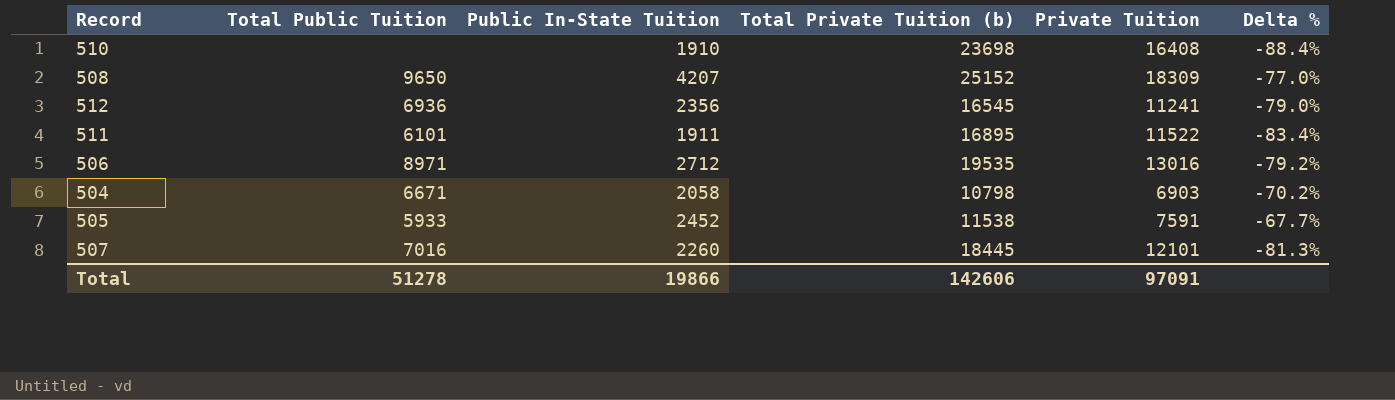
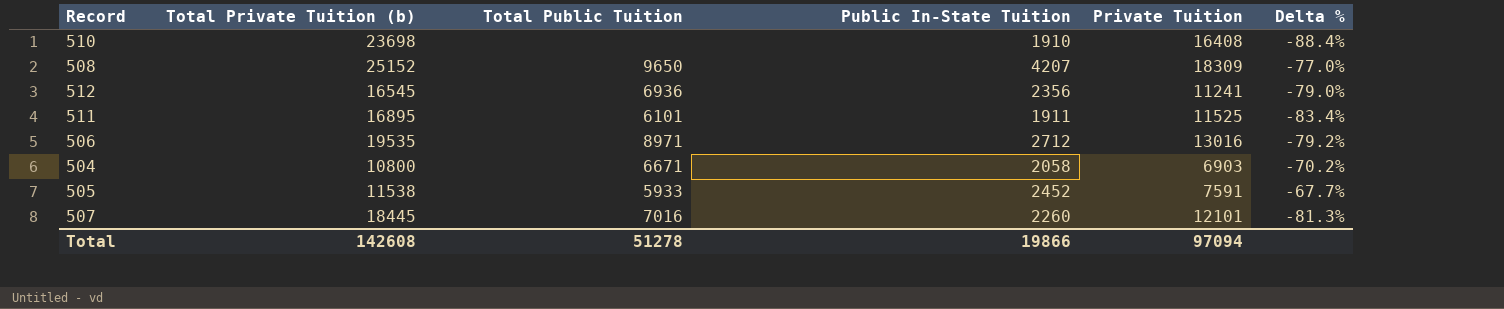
column Total Private Tuition (b) | position: 4 -> 2
511 | Private Tuition: 11522 -> 11525
504 | Total Private Tuition (b): 10798 -> 10800
Total | Total Private Tuition (b): 142606 -> 142608
Total | Private Tuition: 97091 -> 97094

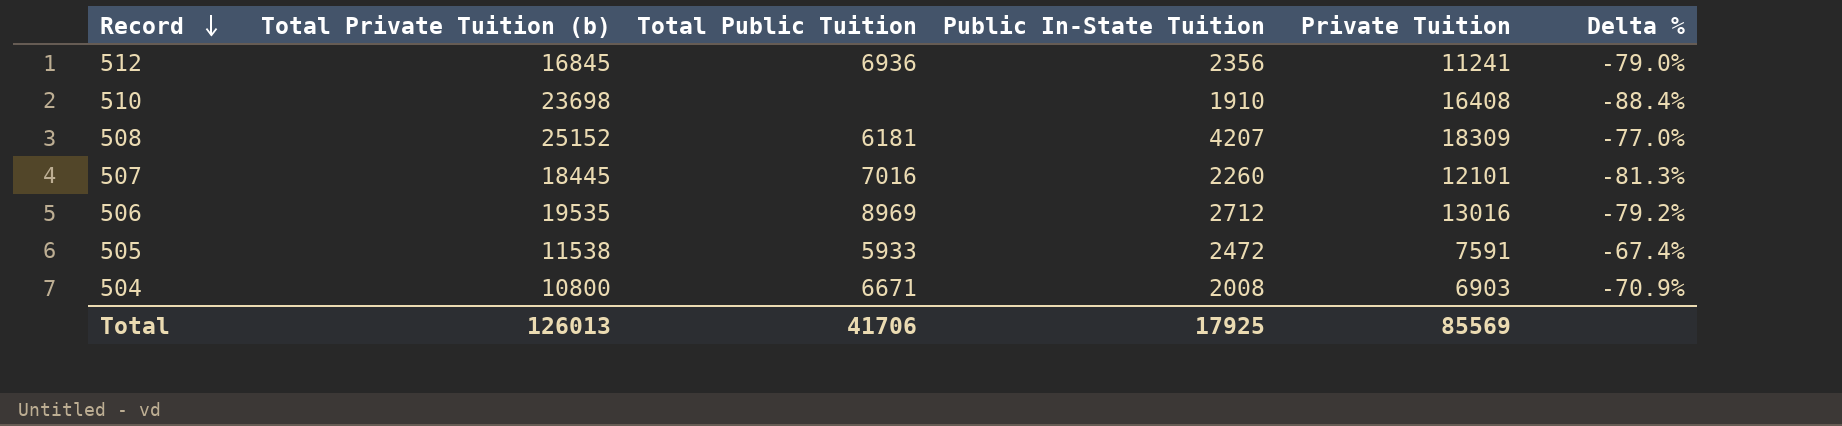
row order: none -> Record descending
row 511: 16895 | 6101 | 1911 | 11525 | -83.4% -> none
512 | Total Private Tuition (b): 16545 -> 16845
508 | Total Public Tuition: 9650 -> 6181
506 | Total Public Tuition: 8971 -> 8969
505 | Public In-State Tuition: 2452 -> 2472
505 | Delta %: -67.7% -> -67.4%
504 | Public In-State Tuition: 2058 -> 2008
504 | Delta %: -70.2% -> -70.9%
Total | Total Private Tuition (b): 142608 -> 126013
Total | Total Public Tuition: 51278 -> 41706
Total | Public In-State Tuition: 19866 -> 17925
Total | Private Tuition: 97094 -> 85569

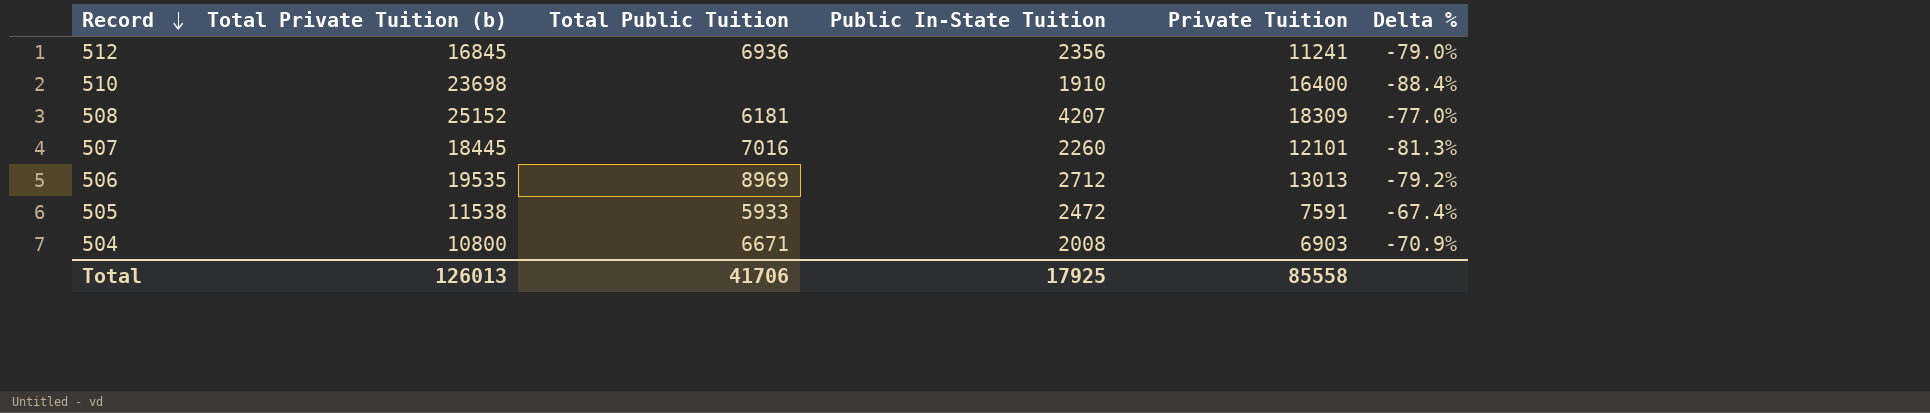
510 | Private Tuition: 16408 -> 16400
506 | Private Tuition: 13016 -> 13013
Total | Private Tuition: 85569 -> 85558

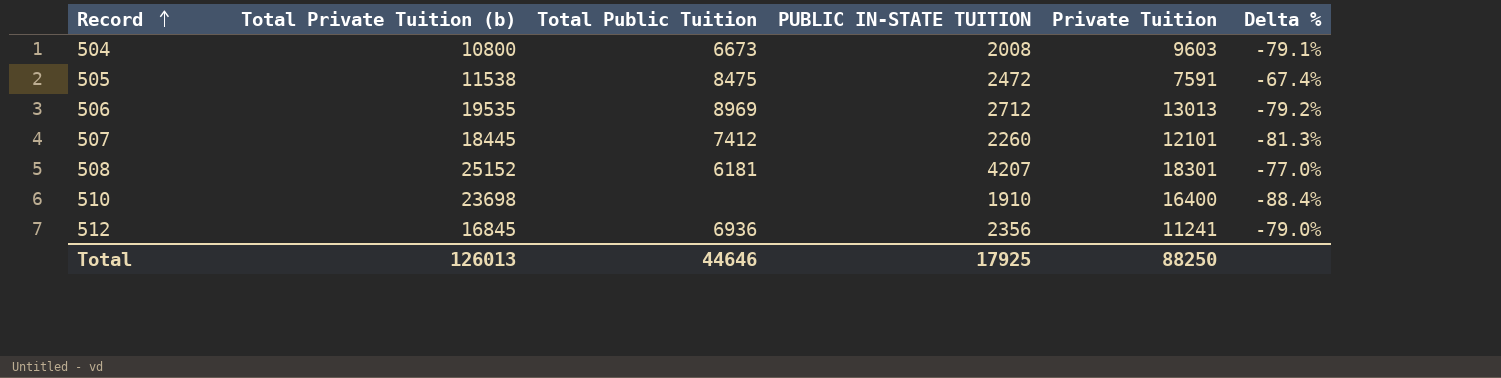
row order: Record descending -> Record ascending
column name: Public In-State Tuition -> PUBLIC IN-STATE TUITION
504 | Total Public Tuition: 6671 -> 6673
504 | Private Tuition: 6903 -> 9603
504 | Delta %: -70.9% -> -79.1%
505 | Total Public Tuition: 5933 -> 8475
507 | Total Public Tuition: 7016 -> 7412
508 | Private Tuition: 18309 -> 18301
Total | Total Public Tuition: 41706 -> 44646
Total | Private Tuition: 85558 -> 88250

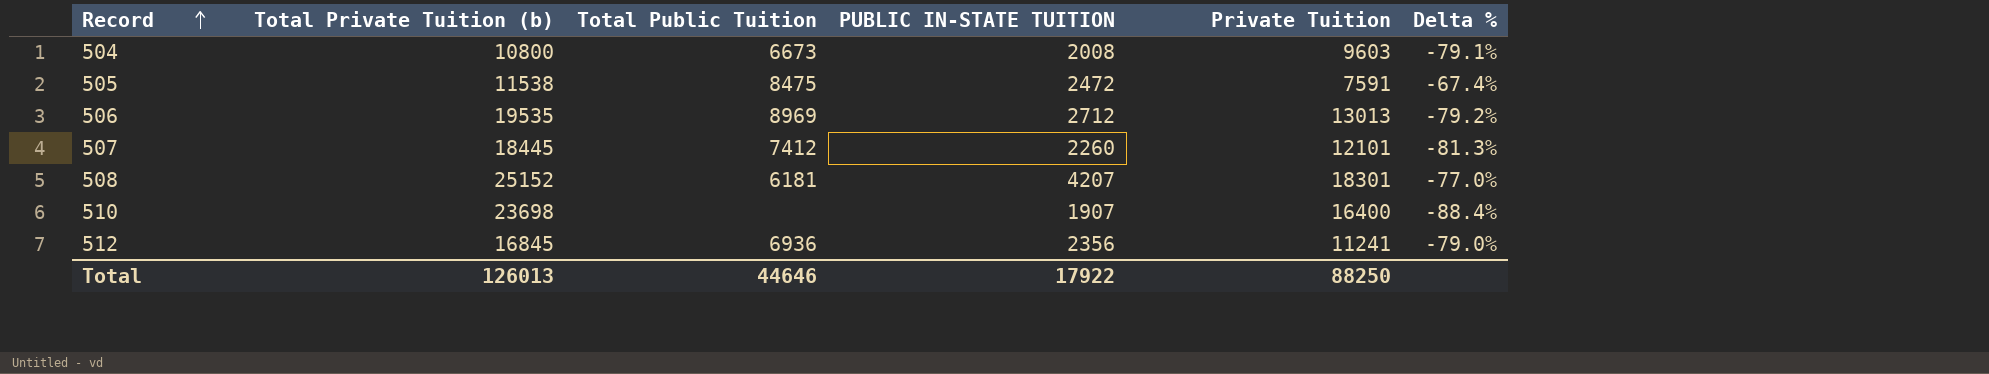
510 | PUBLIC IN-STATE TUITION: 1910 -> 1907
Total | PUBLIC IN-STATE TUITION: 17925 -> 17922

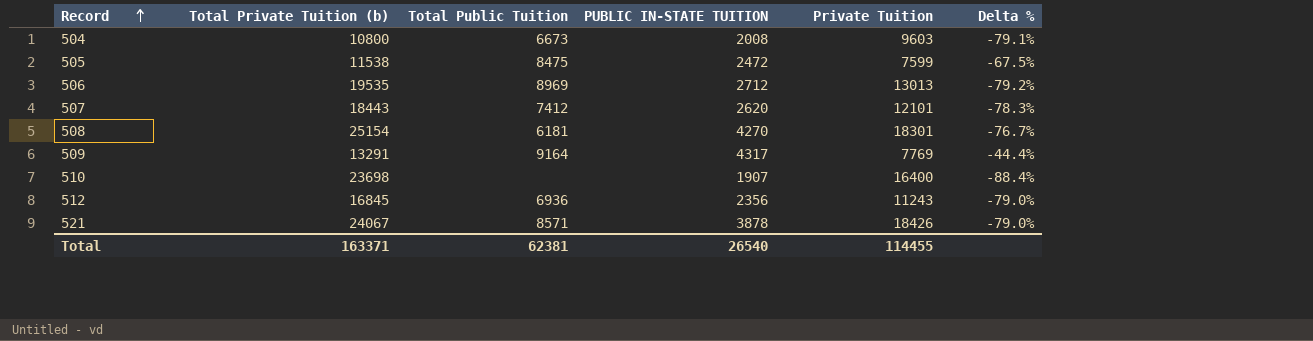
505 | Private Tuition: 7591 -> 7599
505 | Delta %: -67.4% -> -67.5%
507 | Total Private Tuition (b): 18445 -> 18443
507 | PUBLIC IN-STATE TUITION: 2260 -> 2620
507 | Delta %: -81.3% -> -78.3%
508 | Total Private Tuition (b): 25152 -> 25154
508 | PUBLIC IN-STATE TUITION: 4207 -> 4270
508 | Delta %: -77.0% -> -76.7%
row 509: none -> 13291 | 9164 | 4317 | 7769 | -44.4%
512 | Private Tuition: 11241 -> 11243
row 521: none -> 24067 | 8571 | 3878 | 18426 | -79.0%
Total | Total Private Tuition (b): 126013 -> 163371
Total | Total Public Tuition: 44646 -> 62381
Total | PUBLIC IN-STATE TUITION: 17922 -> 26540
Total | Private Tuition: 88250 -> 114455

